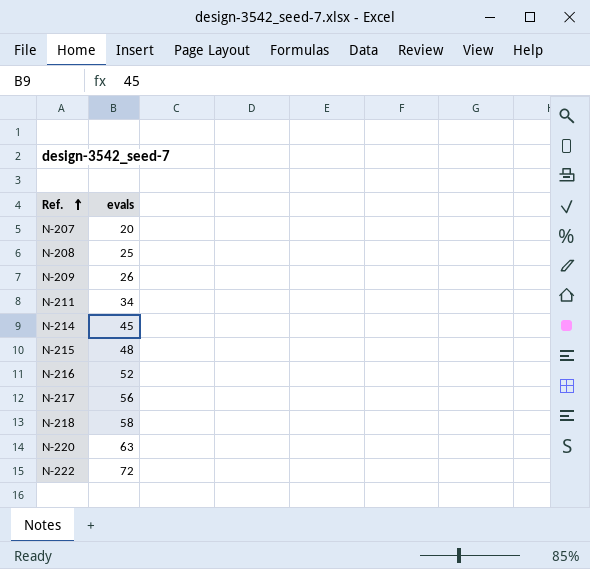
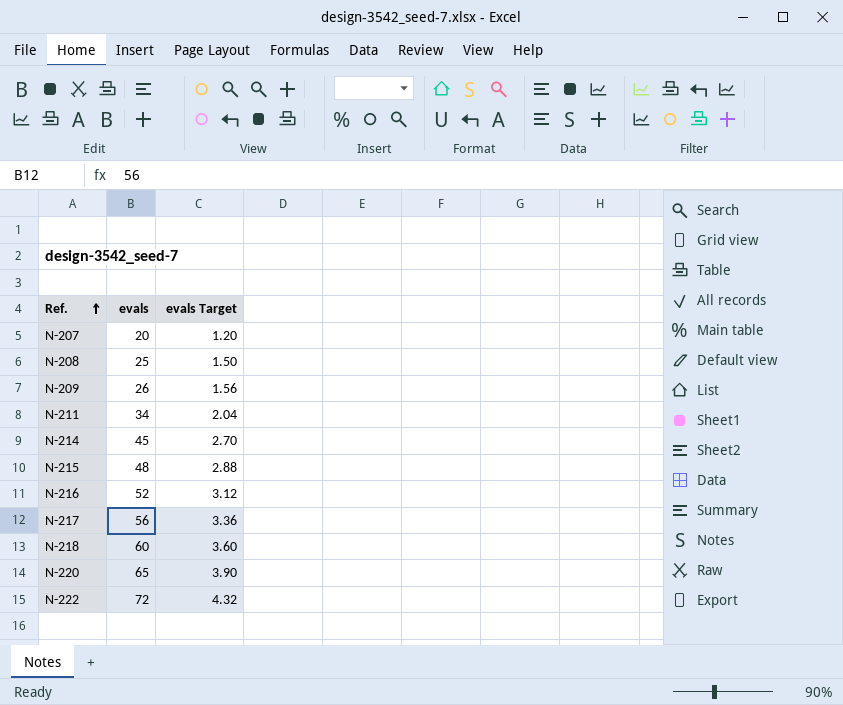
column evals Target | formula: none -> [evals] * 0.06
N-218 | evals: 58 -> 60
N-220 | evals: 63 -> 65

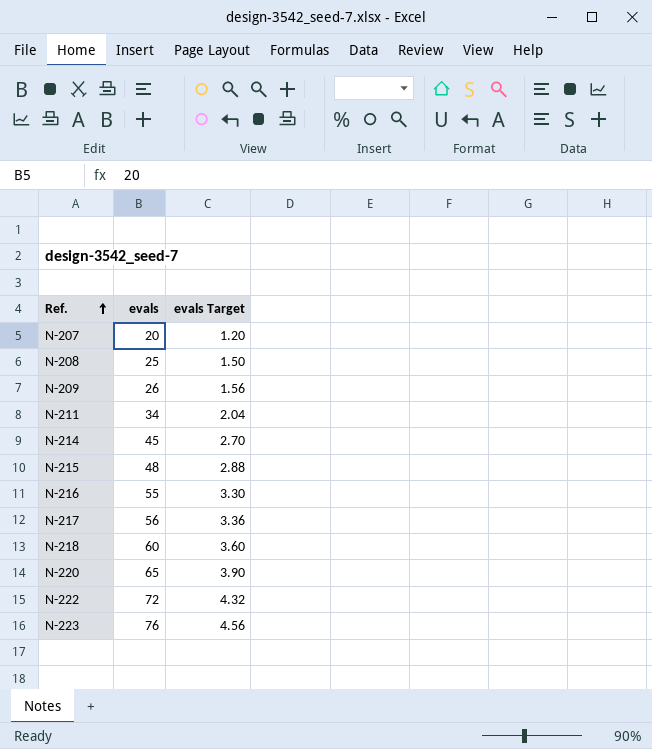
N-216 | evals: 52 -> 55
N-216 | evals Target: 3.12 -> 3.30
row N-223: none -> 76 | 4.56

